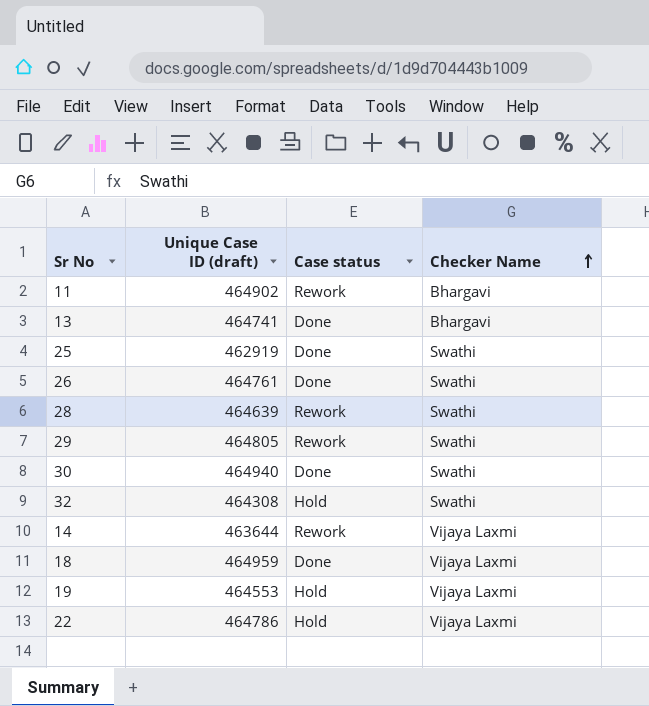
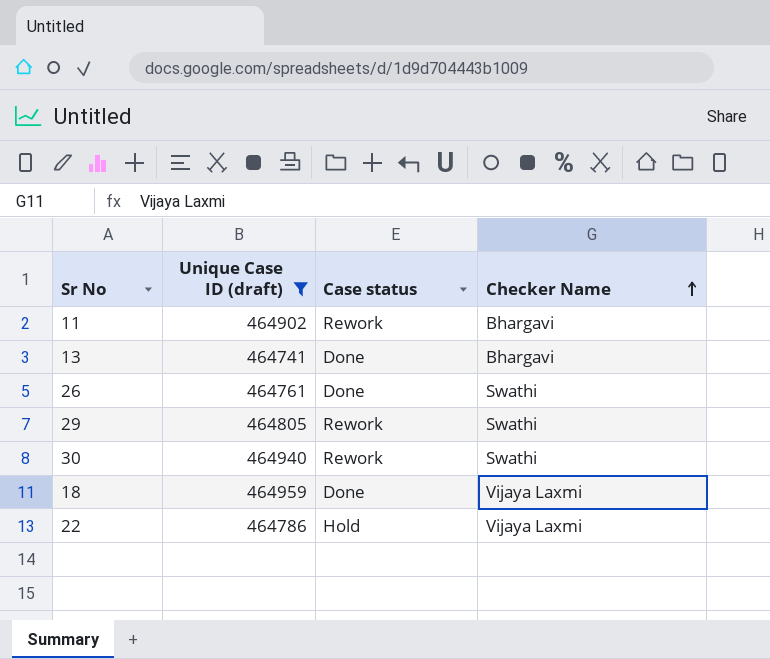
filter: none -> Unique Case ID (draft) >= 464741
30 | Case status: Done -> Rework

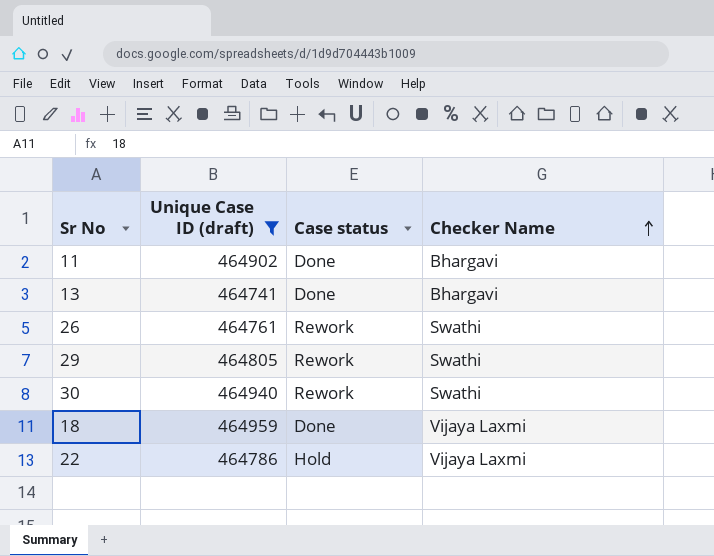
11 | Case status: Rework -> Done
26 | Case status: Done -> Rework

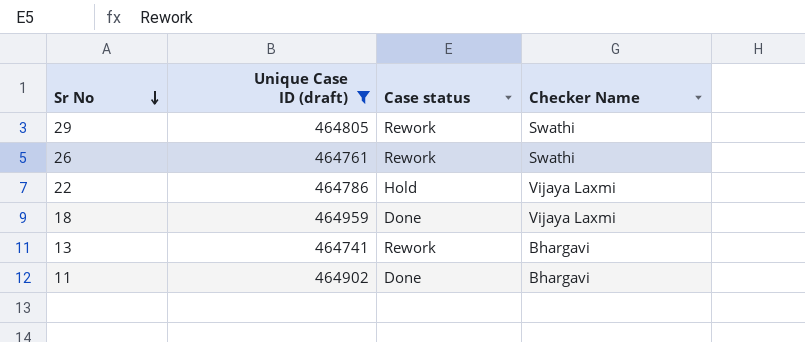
row order: Checker Name ascending -> Sr No descending
row 30: 464940 | Rework | Swathi -> none
13 | Case status: Done -> Rework

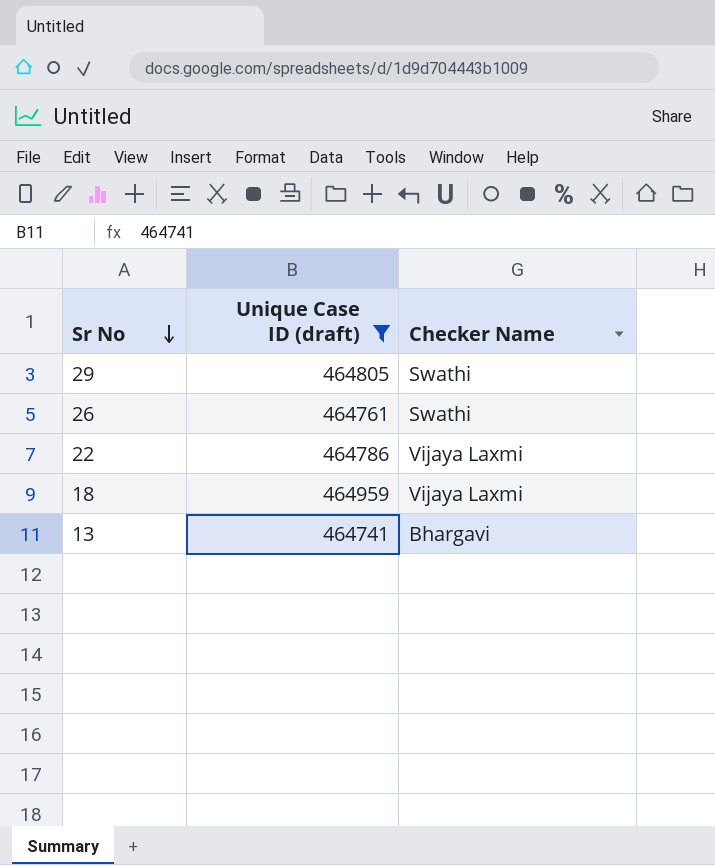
column Case status | position: 3 -> none
row 11: 464902 | Done | Bhargavi -> none

